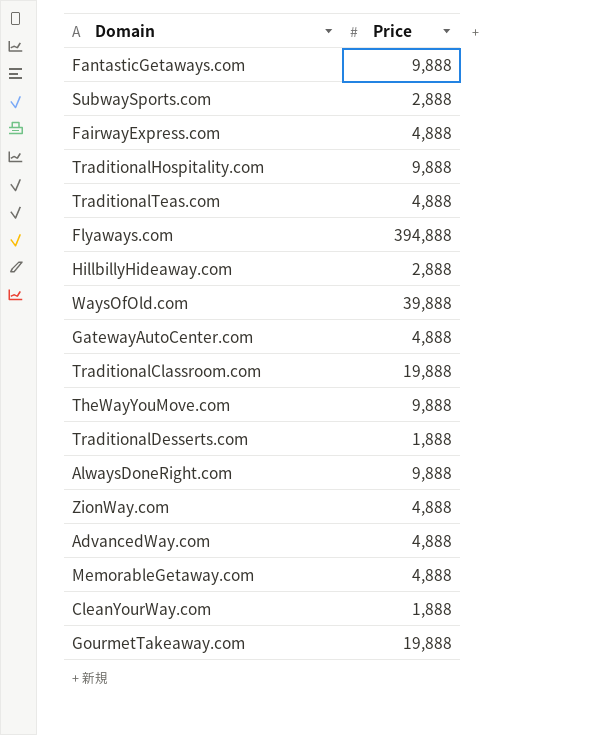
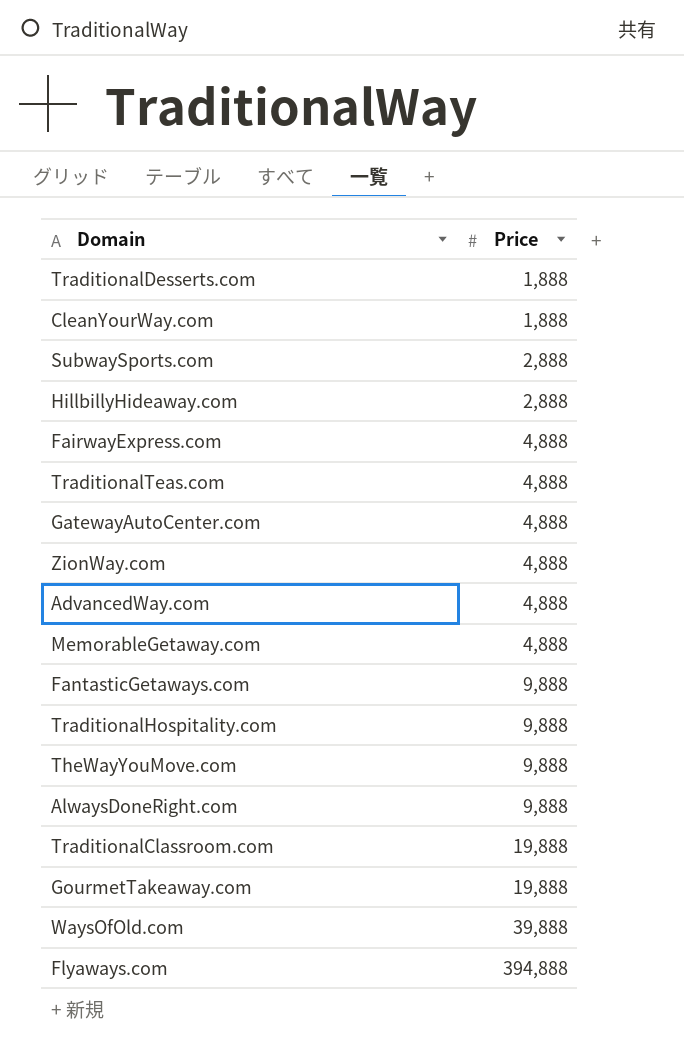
row order: none -> Price ascending

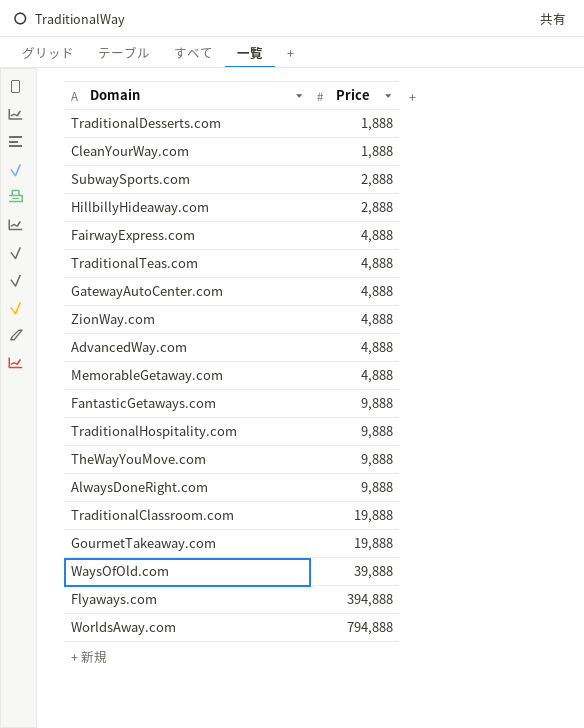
row WorldsAway.com: none -> 794,888

